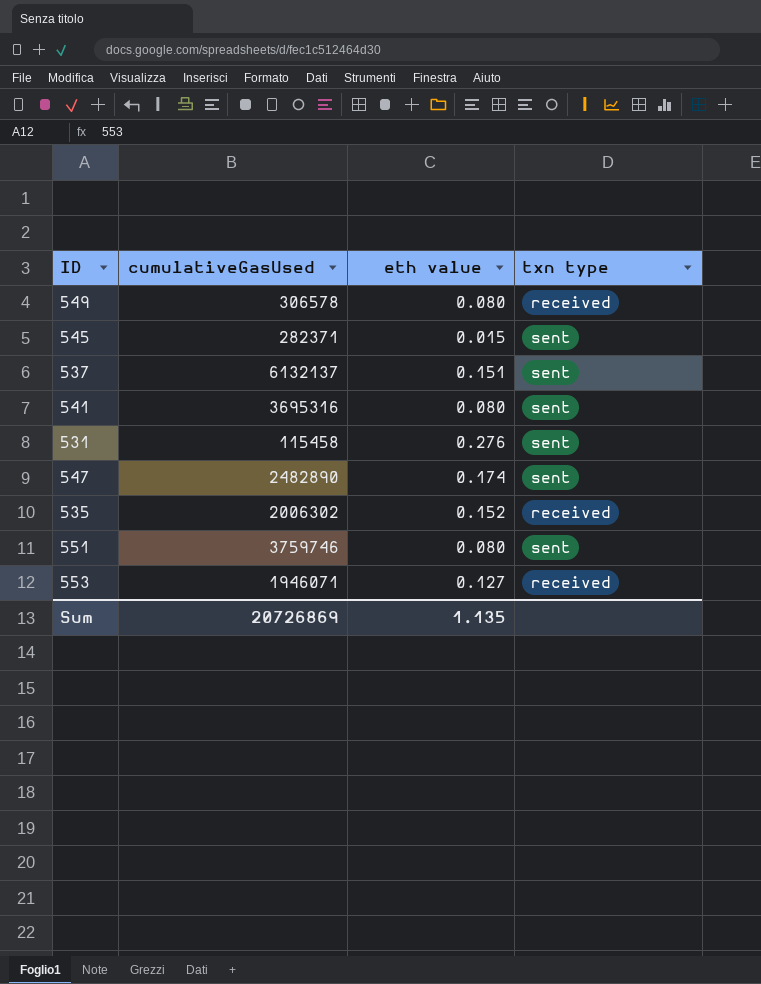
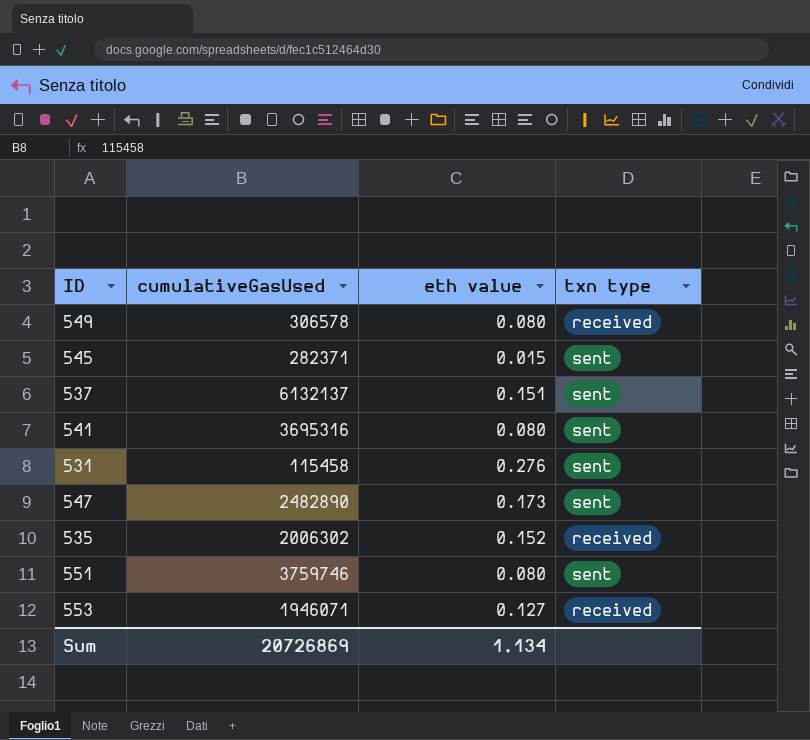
547 | eth value: 0.174 -> 0.173
Sum | eth value: 1.135 -> 1.134

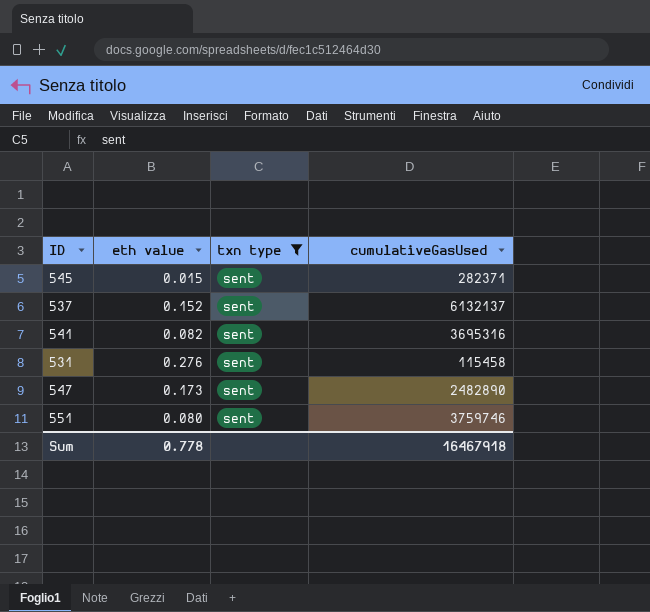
filter: none -> txn type = sent
column cumulativeGasUsed | position: 2 -> 4
537 | eth value: 0.151 -> 0.152
541 | eth value: 0.080 -> 0.082
Sum | eth value: 1.134 -> 0.778
Sum | cumulativeGasUsed: 20726869 -> 16467918

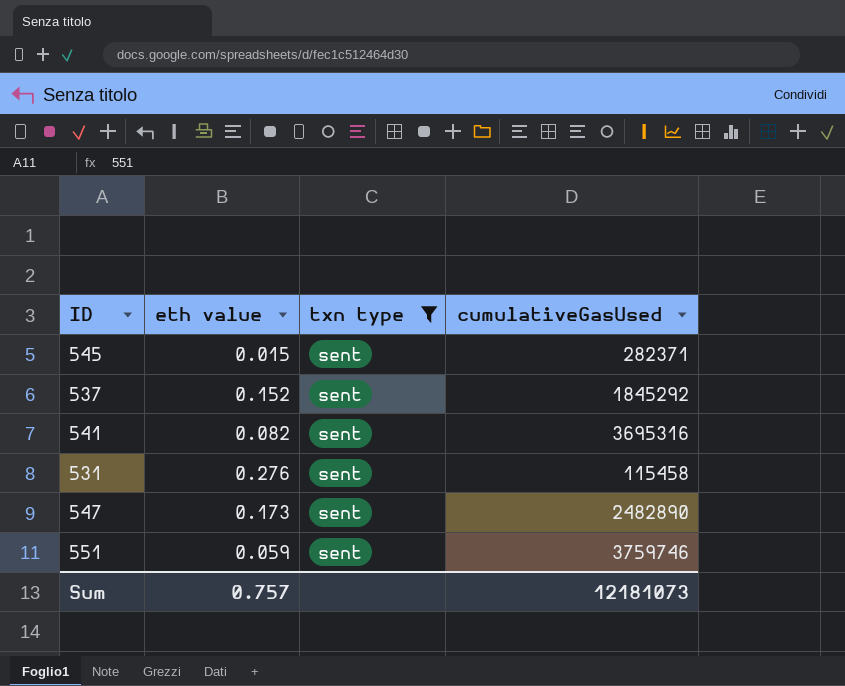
537 | cumulativeGasUsed: 6132137 -> 1845292
551 | eth value: 0.080 -> 0.059
Sum | eth value: 0.778 -> 0.757
Sum | cumulativeGasUsed: 16467918 -> 12181073

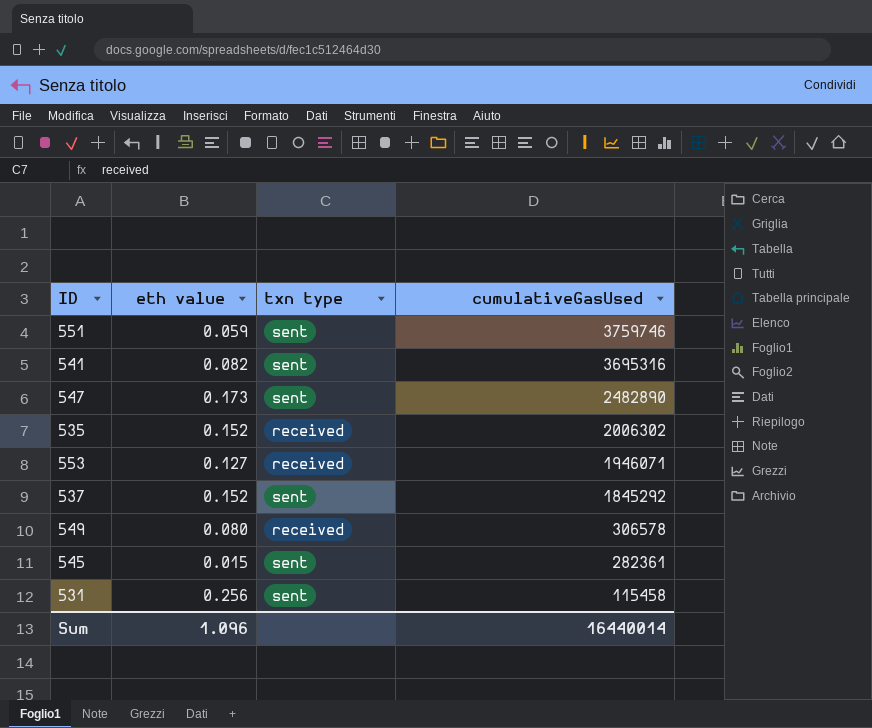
filter: txn type = sent -> none
row order: none -> cumulativeGasUsed descending
545 | cumulativeGasUsed: 282371 -> 282361
531 | eth value: 0.276 -> 0.256
Sum | eth value: 0.757 -> 1.096
Sum | cumulativeGasUsed: 12181073 -> 16440014

